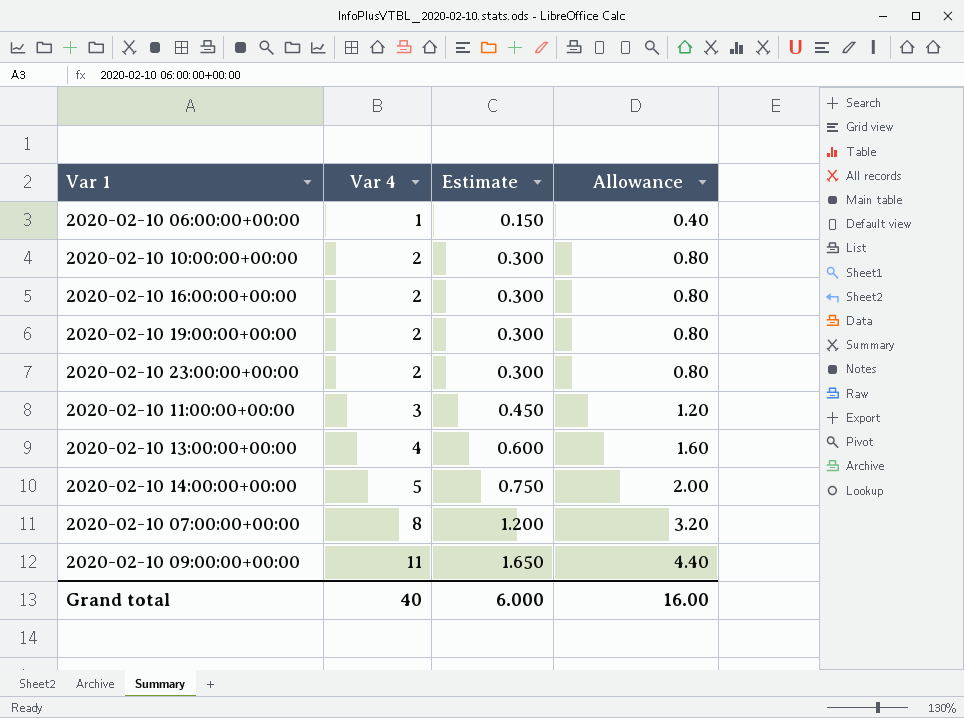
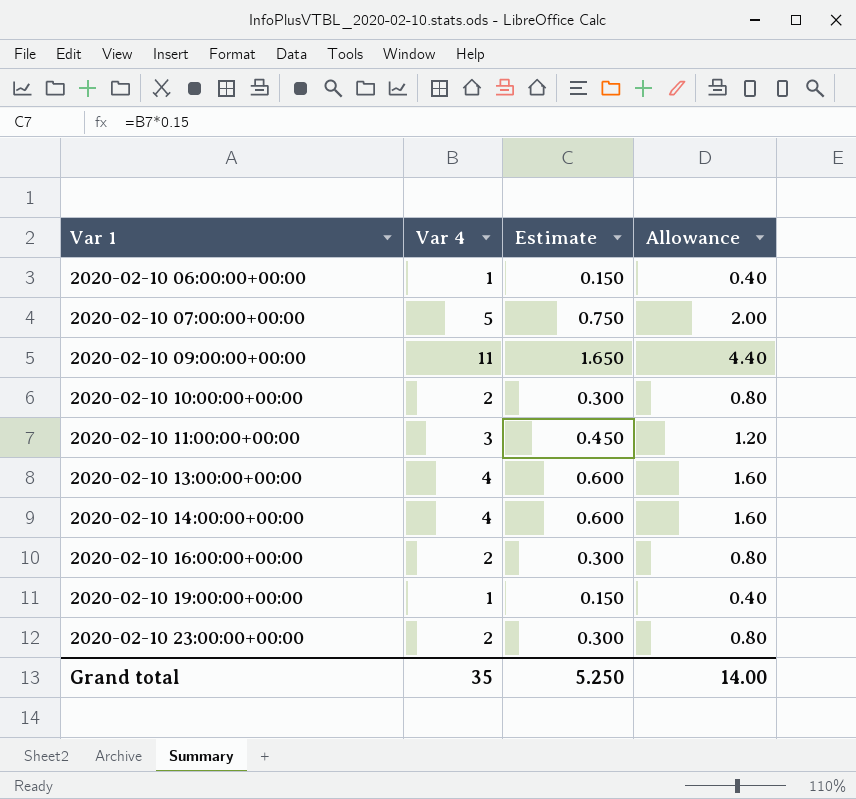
row order: Var 4 ascending -> Var 1 ascending
2020-02-10 07:00:00+00:00 | Var 4: 8 -> 5
2020-02-10 07:00:00+00:00 | Estimate: 1.200 -> 0.750
2020-02-10 07:00:00+00:00 | Allowance: 3.20 -> 2.00
2020-02-10 14:00:00+00:00 | Var 4: 5 -> 4
2020-02-10 14:00:00+00:00 | Estimate: 0.750 -> 0.600
2020-02-10 14:00:00+00:00 | Allowance: 2.00 -> 1.60
2020-02-10 19:00:00+00:00 | Var 4: 2 -> 1
2020-02-10 19:00:00+00:00 | Estimate: 0.300 -> 0.150
2020-02-10 19:00:00+00:00 | Allowance: 0.80 -> 0.40
Grand total | Var 4: 40 -> 35
Grand total | Estimate: 6.000 -> 5.250
Grand total | Allowance: 16.00 -> 14.00

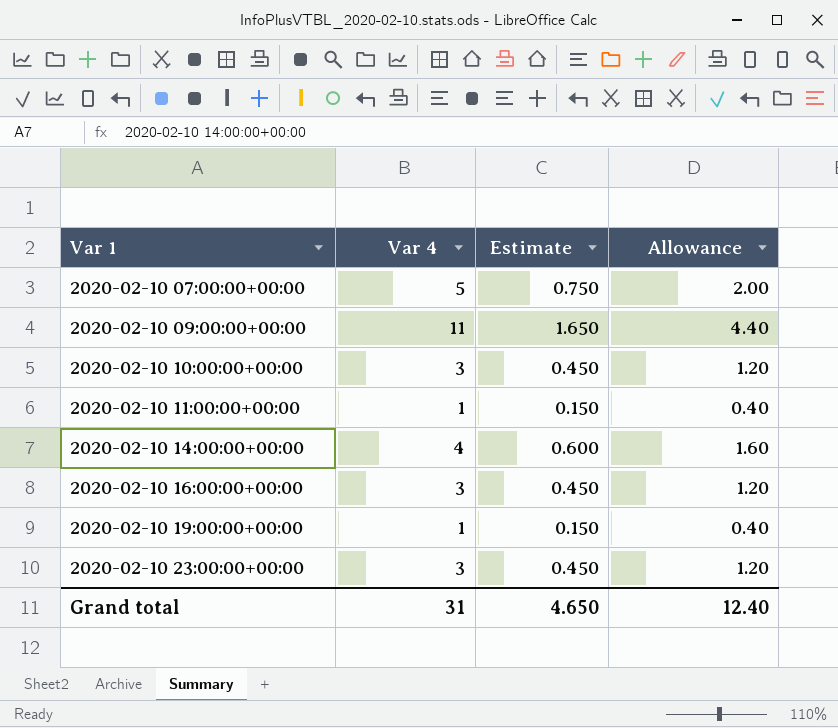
row 2020-02-10 06:00:00+00:00: 1 | 0.150 | 0.40 -> none
row 2020-02-10 13:00:00+00:00: 4 | 0.600 | 1.60 -> none
2020-02-10 10:00:00+00:00 | Var 4: 2 -> 3
2020-02-10 10:00:00+00:00 | Estimate: 0.300 -> 0.450
2020-02-10 10:00:00+00:00 | Allowance: 0.80 -> 1.20
2020-02-10 11:00:00+00:00 | Var 4: 3 -> 1
2020-02-10 11:00:00+00:00 | Estimate: 0.450 -> 0.150
2020-02-10 11:00:00+00:00 | Allowance: 1.20 -> 0.40
2020-02-10 16:00:00+00:00 | Var 4: 2 -> 3
2020-02-10 16:00:00+00:00 | Estimate: 0.300 -> 0.450
2020-02-10 16:00:00+00:00 | Allowance: 0.80 -> 1.20
2020-02-10 23:00:00+00:00 | Var 4: 2 -> 3
2020-02-10 23:00:00+00:00 | Estimate: 0.300 -> 0.450
2020-02-10 23:00:00+00:00 | Allowance: 0.80 -> 1.20
Grand total | Var 4: 35 -> 31
Grand total | Estimate: 5.250 -> 4.650
Grand total | Allowance: 14.00 -> 12.40

